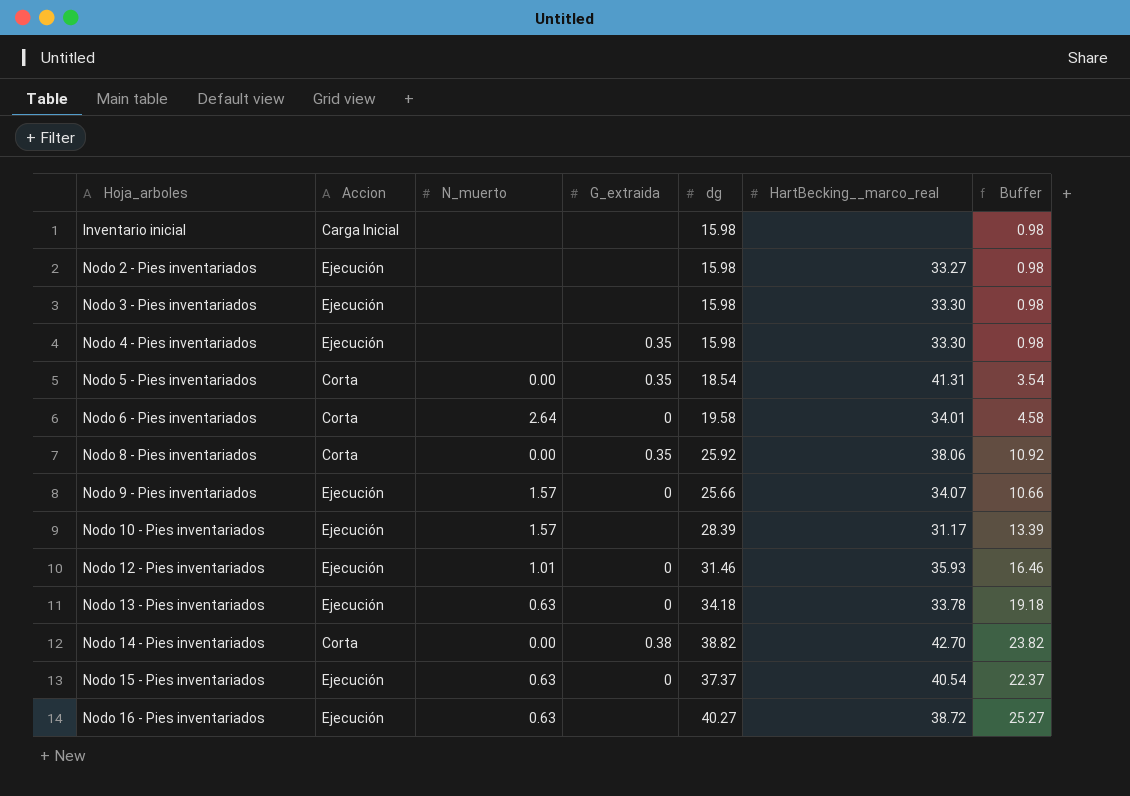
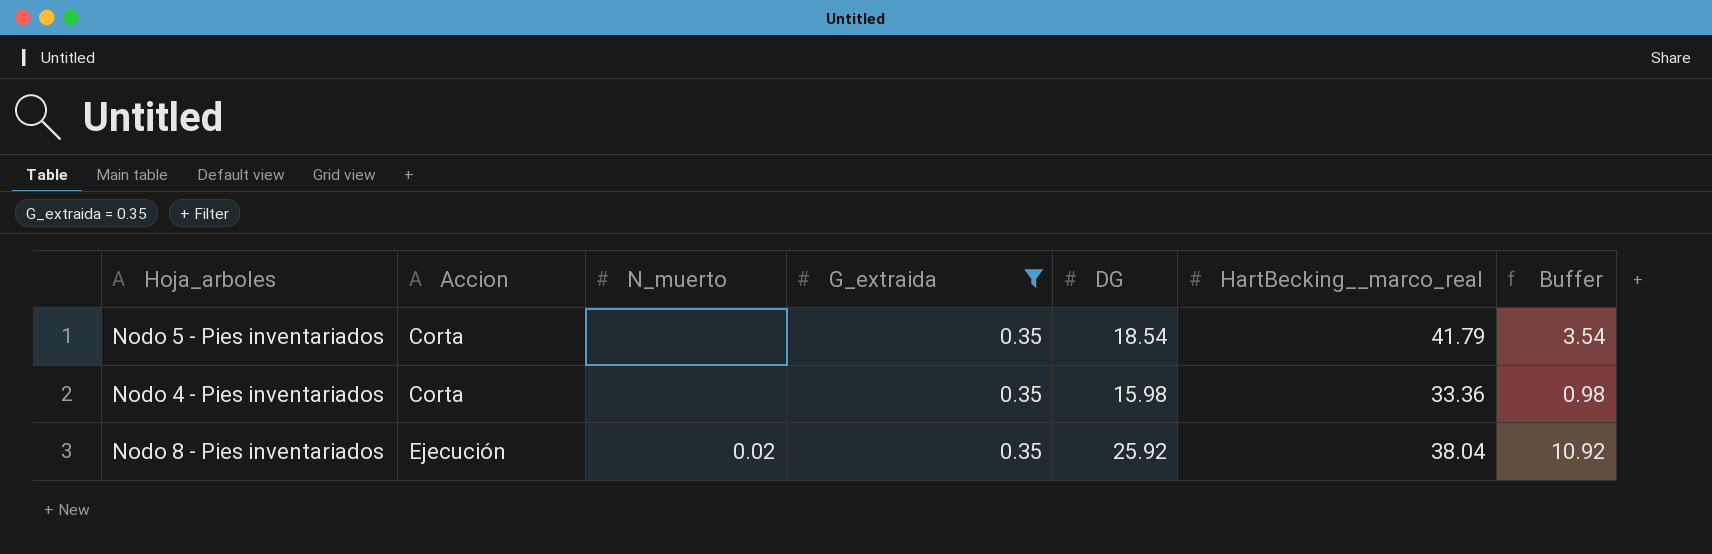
filter: none -> G_extraida = 0.35
row order: Hoja_arboles ascending -> Accion ascending
column name: dg -> DG
Nodo 5 - Pies inventariados | N_muerto: 0.00 -> none
Nodo 5 - Pies inventariados | HartBecking__marco_real: 41.31 -> 41.79
Nodo 4 - Pies inventariados | Accion: Ejecución -> Corta
Nodo 4 - Pies inventariados | HartBecking__marco_real: 33.30 -> 33.36
Nodo 8 - Pies inventariados | Accion: Corta -> Ejecución
Nodo 8 - Pies inventariados | N_muerto: 0.00 -> 0.02
Nodo 8 - Pies inventariados | HartBecking__marco_real: 38.06 -> 38.04

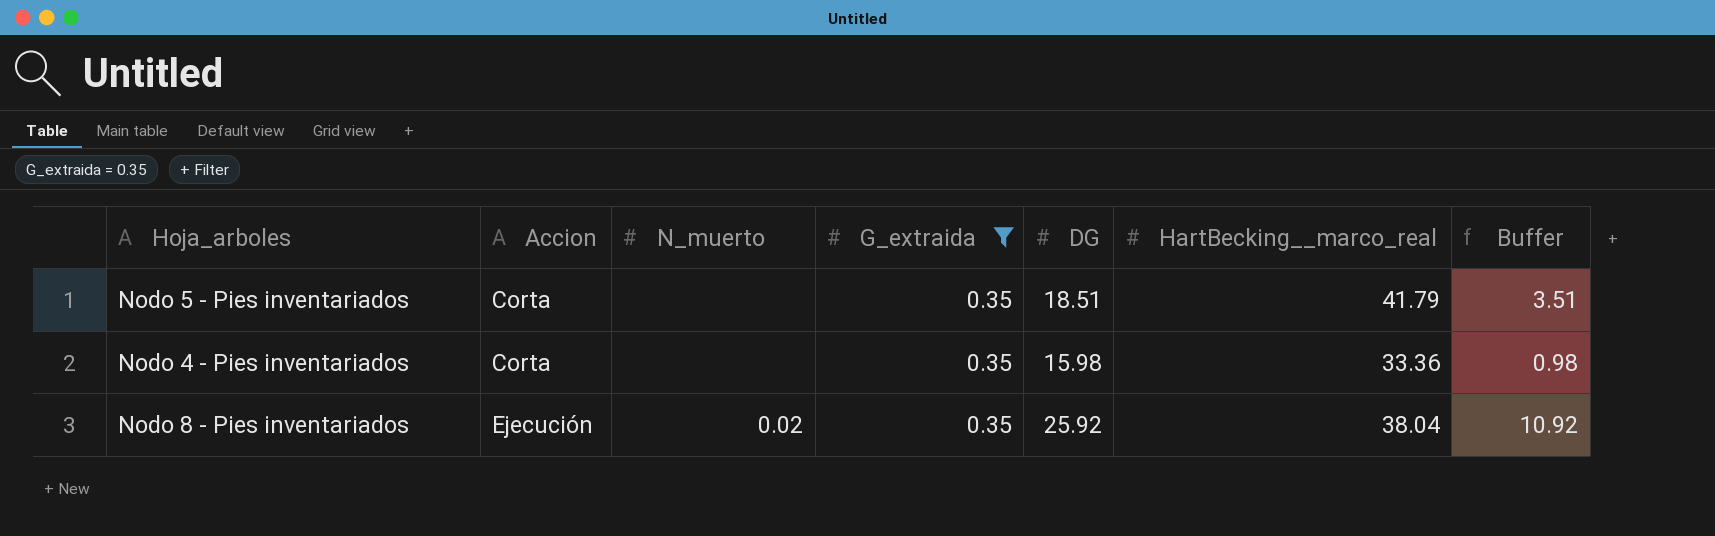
Nodo 5 - Pies inventariados | DG: 18.54 -> 18.51
Nodo 5 - Pies inventariados | Buffer: 3.54 -> 3.51

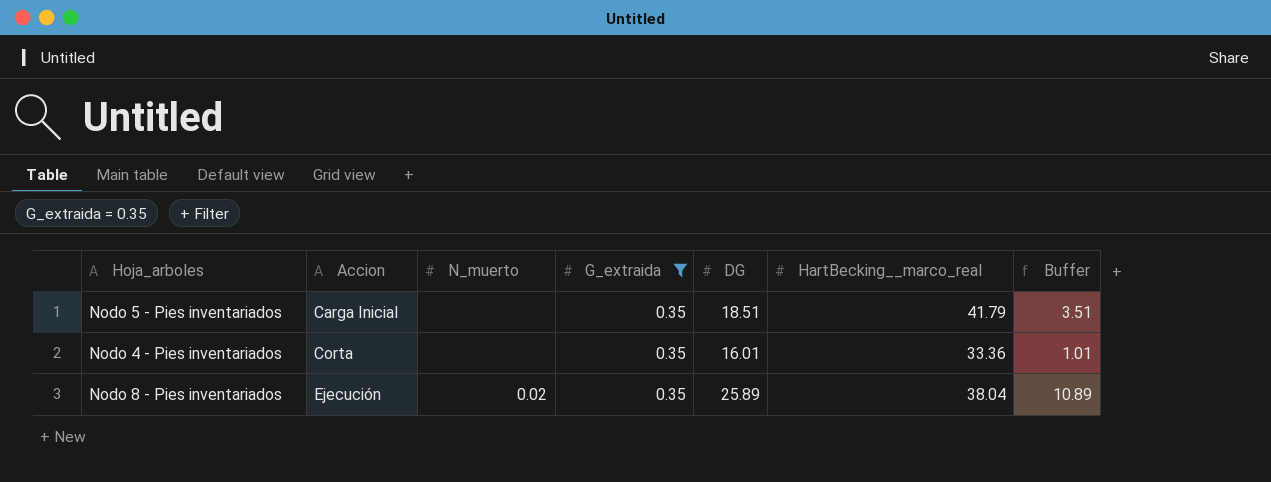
Nodo 5 - Pies inventariados | Accion: Corta -> Carga Inicial
Nodo 4 - Pies inventariados | DG: 15.98 -> 16.01
Nodo 4 - Pies inventariados | Buffer: 0.98 -> 1.01
Nodo 8 - Pies inventariados | DG: 25.92 -> 25.89
Nodo 8 - Pies inventariados | Buffer: 10.92 -> 10.89

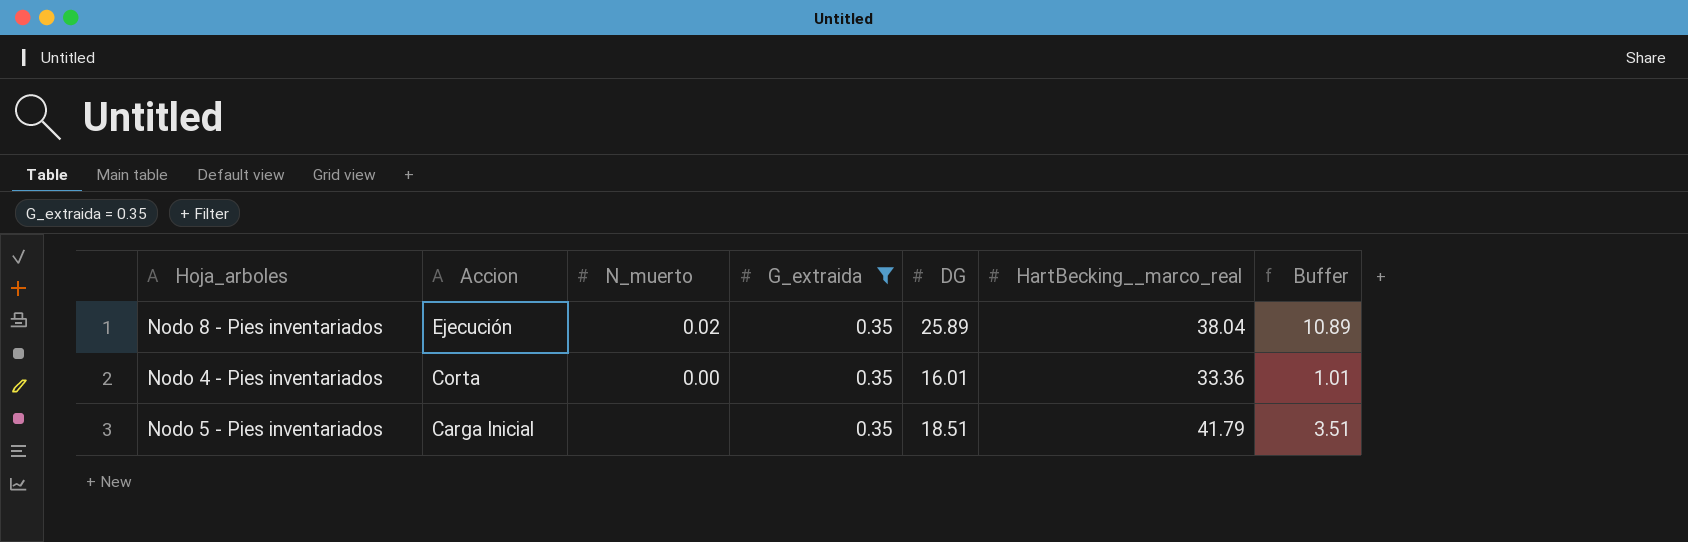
row order: Accion ascending -> Accion descending
Nodo 4 - Pies inventariados | N_muerto: none -> 0.00

